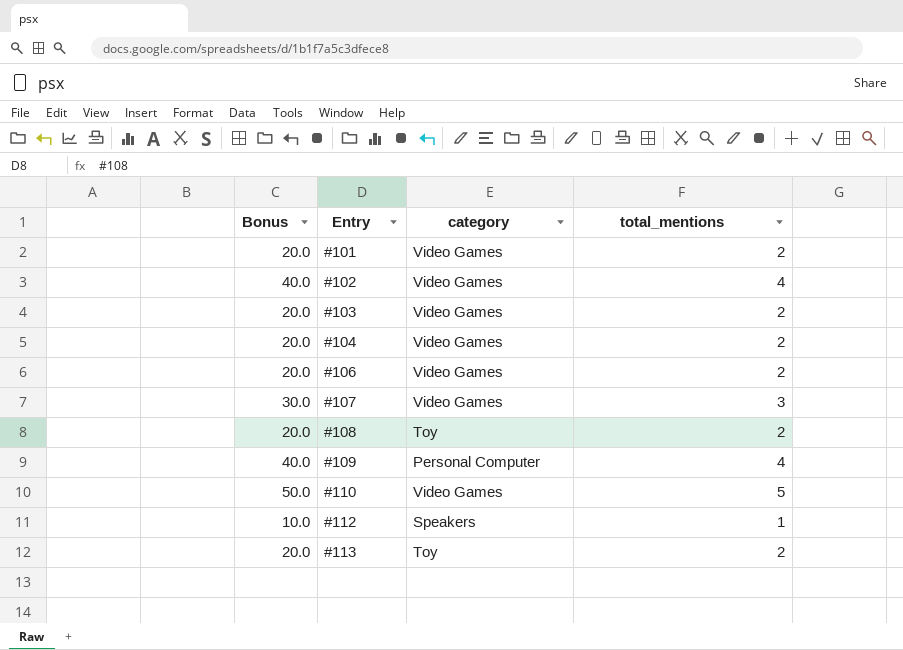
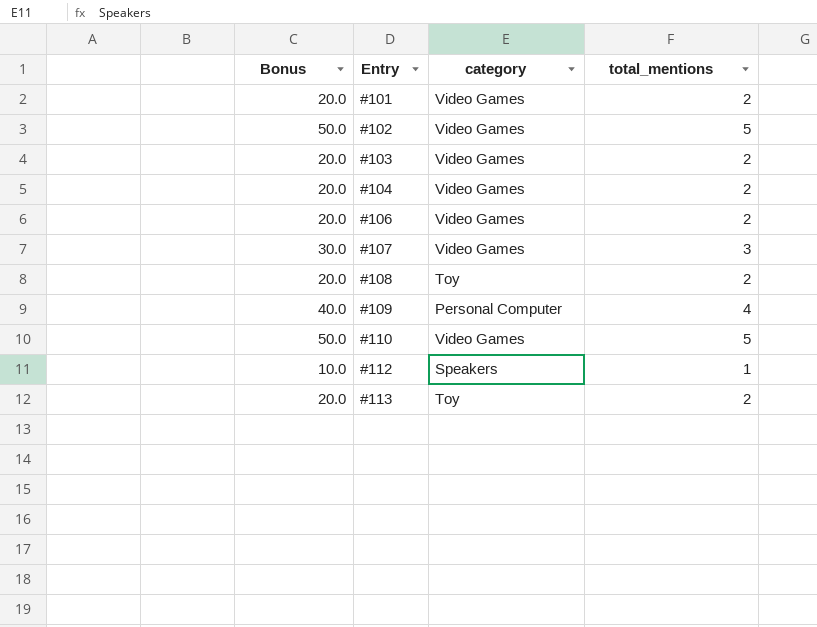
#102 | Bonus: 40.0 -> 50.0
#102 | total_mentions: 4 -> 5

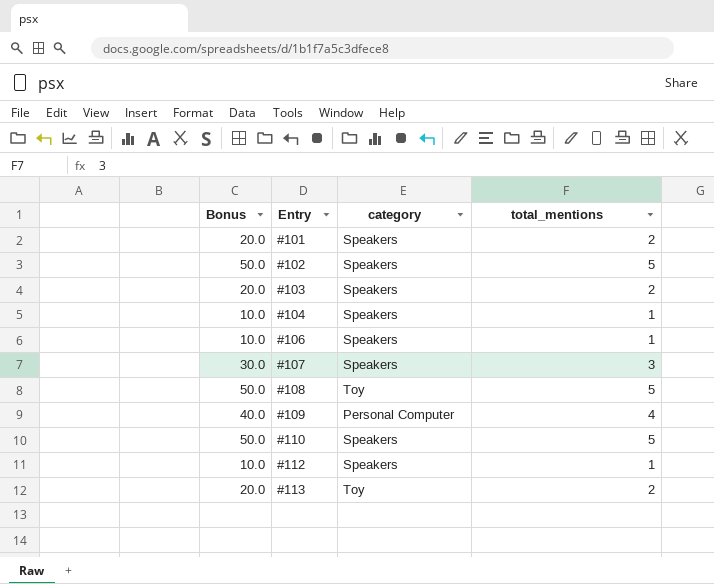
#101 | category: Video Games -> Speakers
#102 | category: Video Games -> Speakers
#103 | category: Video Games -> Speakers
#104 | Bonus: 20.0 -> 10.0
#104 | category: Video Games -> Speakers
#104 | total_mentions: 2 -> 1
#106 | Bonus: 20.0 -> 10.0
#106 | category: Video Games -> Speakers
#106 | total_mentions: 2 -> 1
#107 | category: Video Games -> Speakers
#108 | Bonus: 20.0 -> 50.0
#108 | total_mentions: 2 -> 5
#110 | category: Video Games -> Speakers

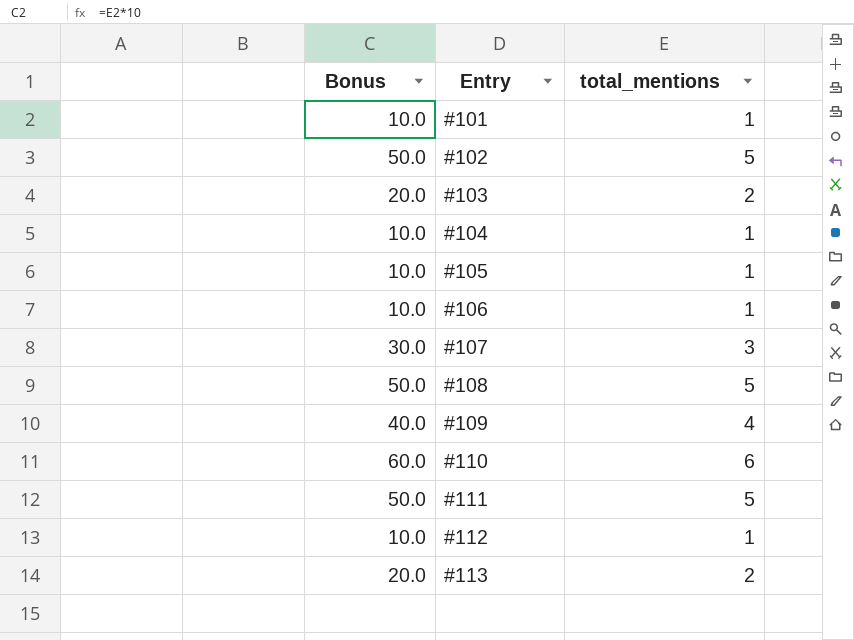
column category | position: 3 -> none
#101 | Bonus: 20.0 -> 10.0
#101 | total_mentions: 2 -> 1
row #105: none -> 10.0 | 1
#110 | Bonus: 50.0 -> 60.0
#110 | total_mentions: 5 -> 6
row #111: none -> 50.0 | 5

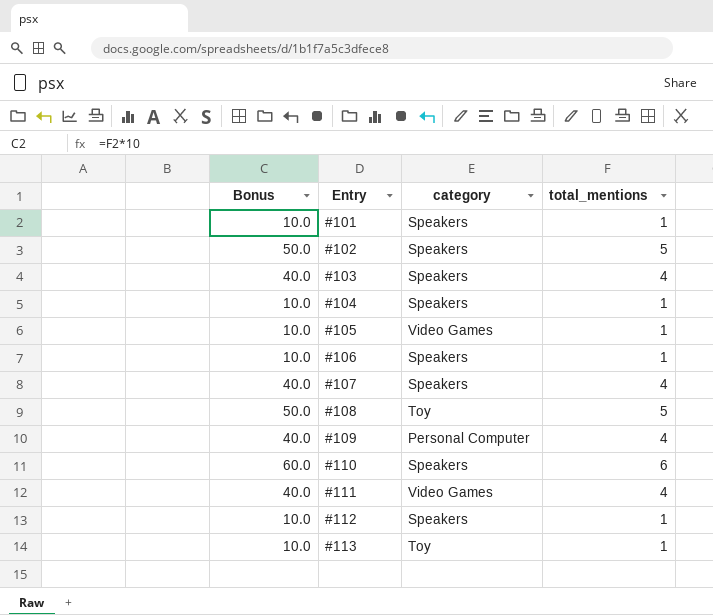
column category | position: none -> 3
#103 | Bonus: 20.0 -> 40.0
#103 | total_mentions: 2 -> 4
#107 | Bonus: 30.0 -> 40.0
#107 | total_mentions: 3 -> 4
#111 | Bonus: 50.0 -> 40.0
#111 | total_mentions: 5 -> 4
#113 | Bonus: 20.0 -> 10.0
#113 | total_mentions: 2 -> 1

